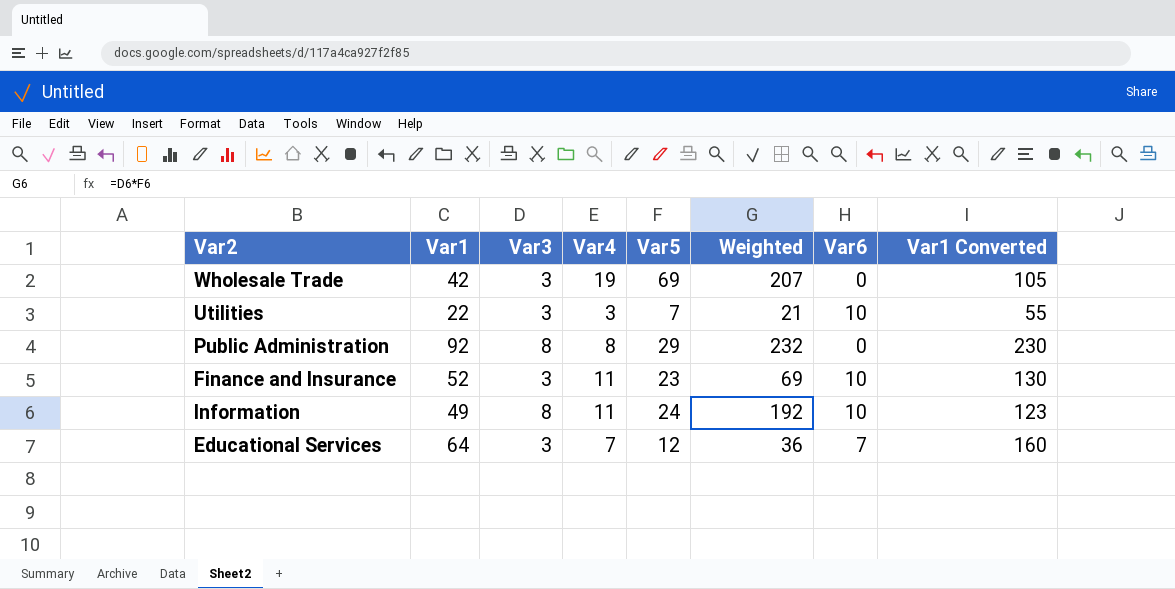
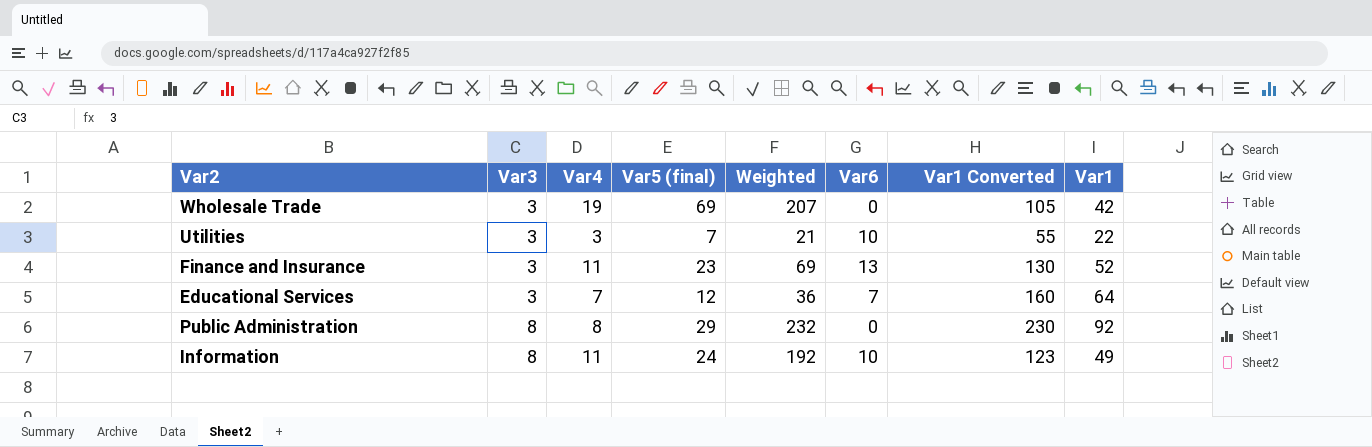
row order: none -> Var3 ascending
column name: Var5 -> Var5 (final)
column Var1 | position: 2 -> 8
Finance and Insurance | Var6: 10 -> 13

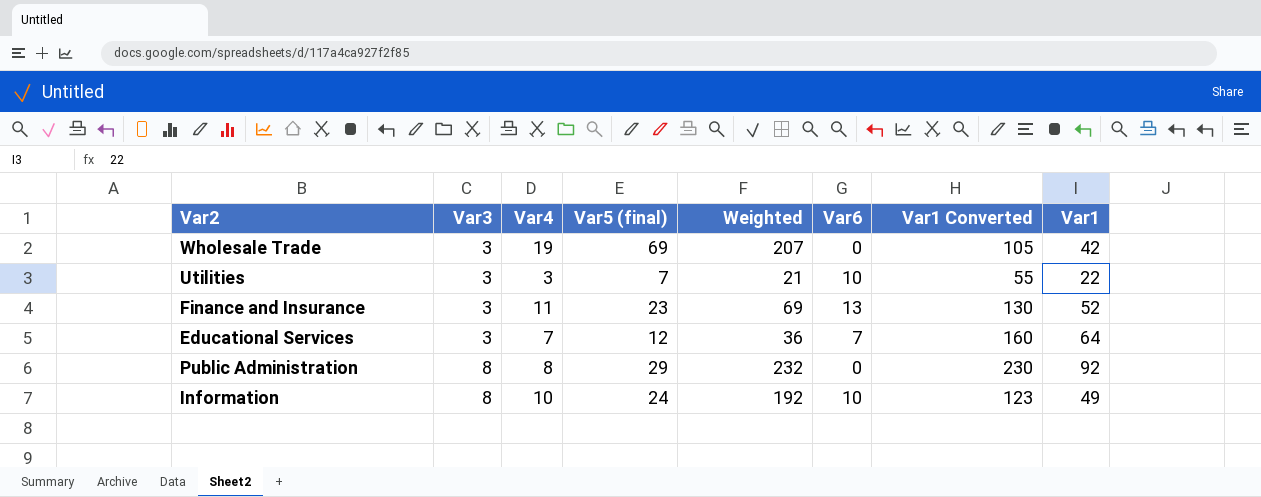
Information | Var4: 11 -> 10

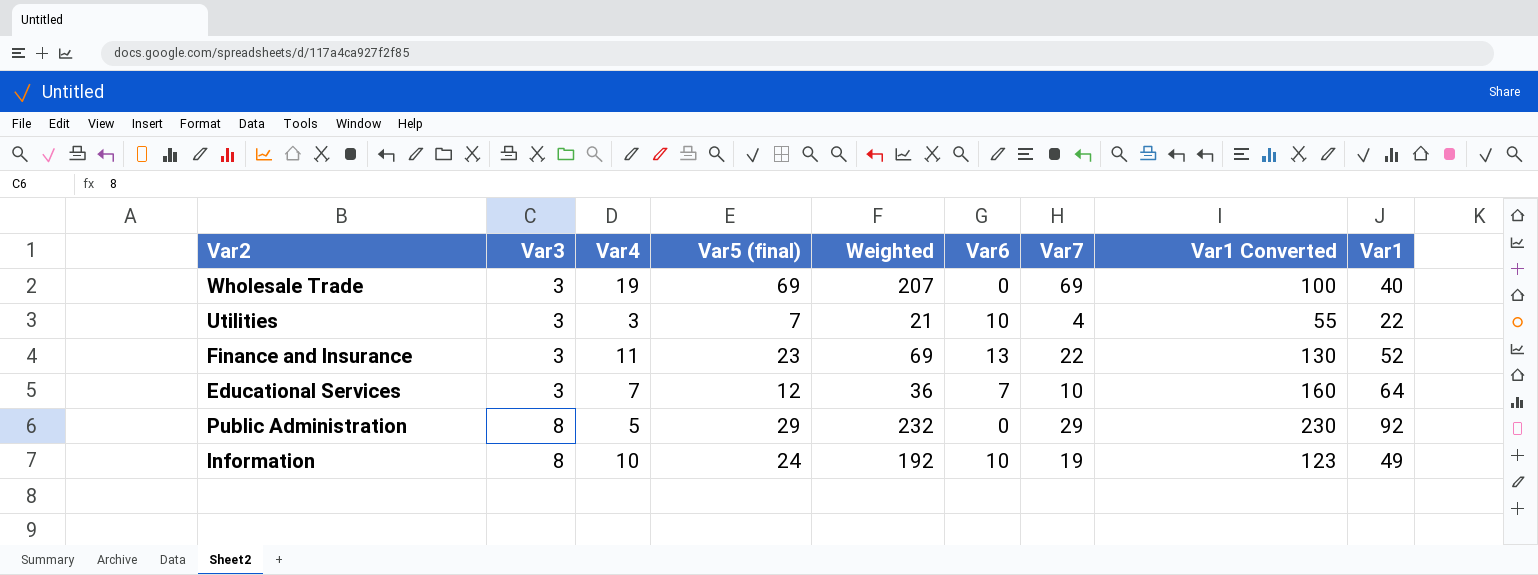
column Var7 | position: none -> 7
Wholesale Trade | Var1 Converted: 105 -> 100
Wholesale Trade | Var1: 42 -> 40
Public Administration | Var4: 8 -> 5

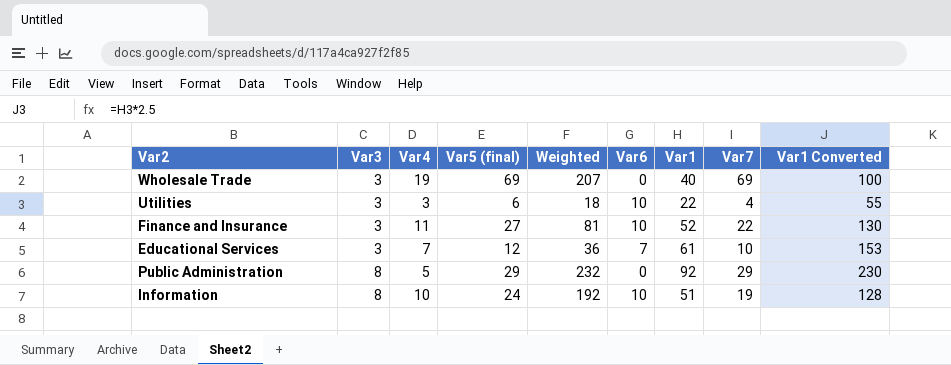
column Var1 | position: 9 -> 7
Utilities | Var5 (final): 7 -> 6
Utilities | Weighted: 21 -> 18
Finance and Insurance | Var5 (final): 23 -> 27
Finance and Insurance | Weighted: 69 -> 81
Finance and Insurance | Var6: 13 -> 10
Educational Services | Var1: 64 -> 61
Educational Services | Var1 Converted: 160 -> 153
Information | Var1: 49 -> 51
Information | Var1 Converted: 123 -> 128

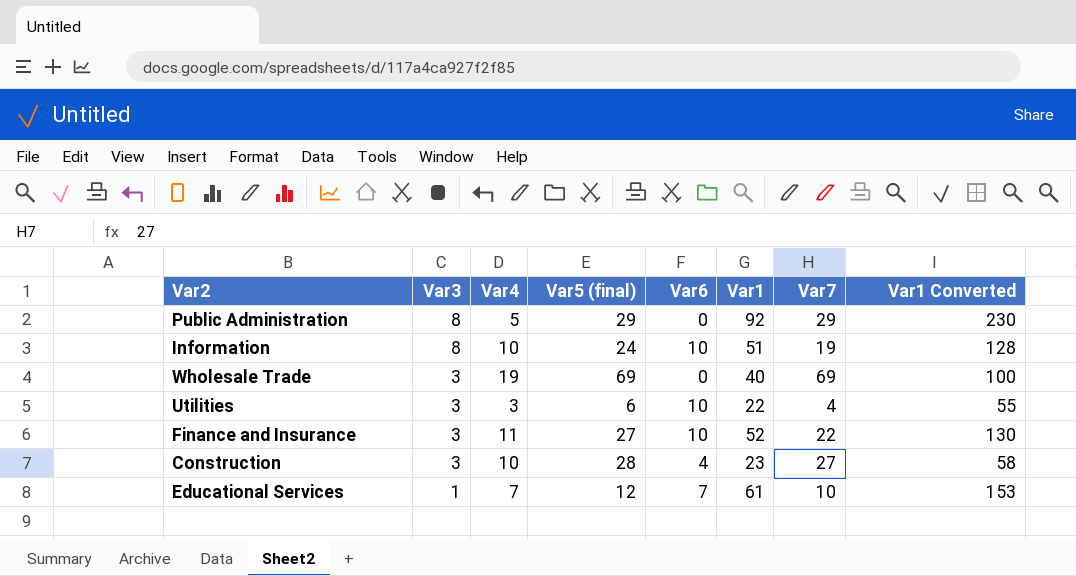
row order: Var3 ascending -> Var3 descending
column Weighted | formula: [Var3] * [Var5 (final)] -> none
row Construction: none -> 3 | 10 | 28 | 4 | 23 | 27 | 58
Educational Services | Var3: 3 -> 1

